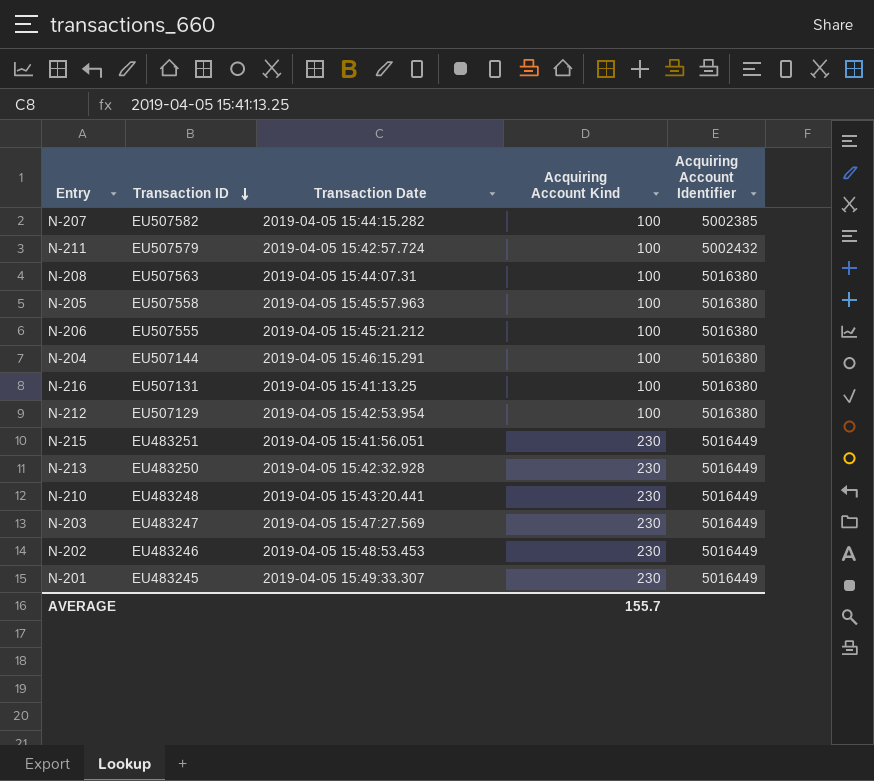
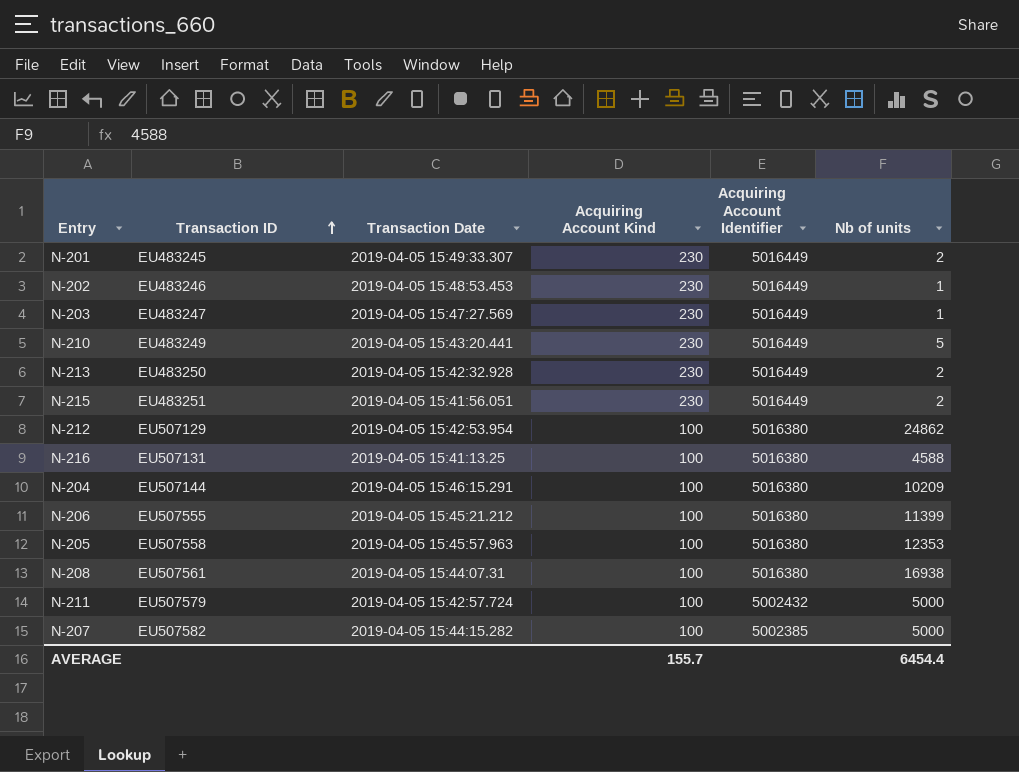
row order: Transaction ID descending -> Transaction ID ascending
column Nb of units | position: none -> 6
N-210 | Transaction ID: EU483248 -> EU483249
N-208 | Transaction ID: EU507563 -> EU507561

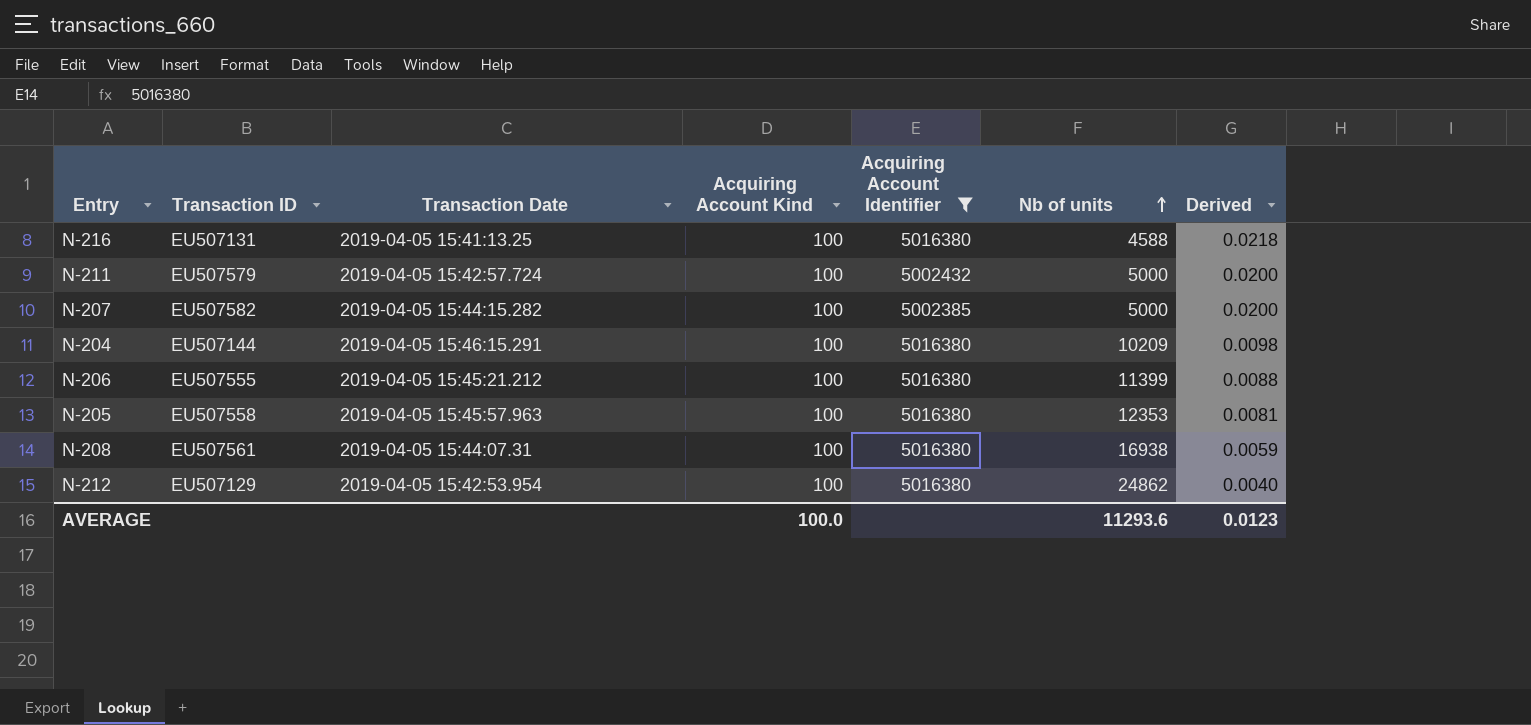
filter: none -> Acquiring Account Identifier != 5016449
row order: Transaction ID ascending -> Nb of units ascending
column Derived | formula: none -> [Acquiring Account Kind] / [Nb of units]
AVERAGE | Acquiring Account Kind: 155.7 -> 100.0
AVERAGE | Nb of units: 6454.4 -> 11293.6

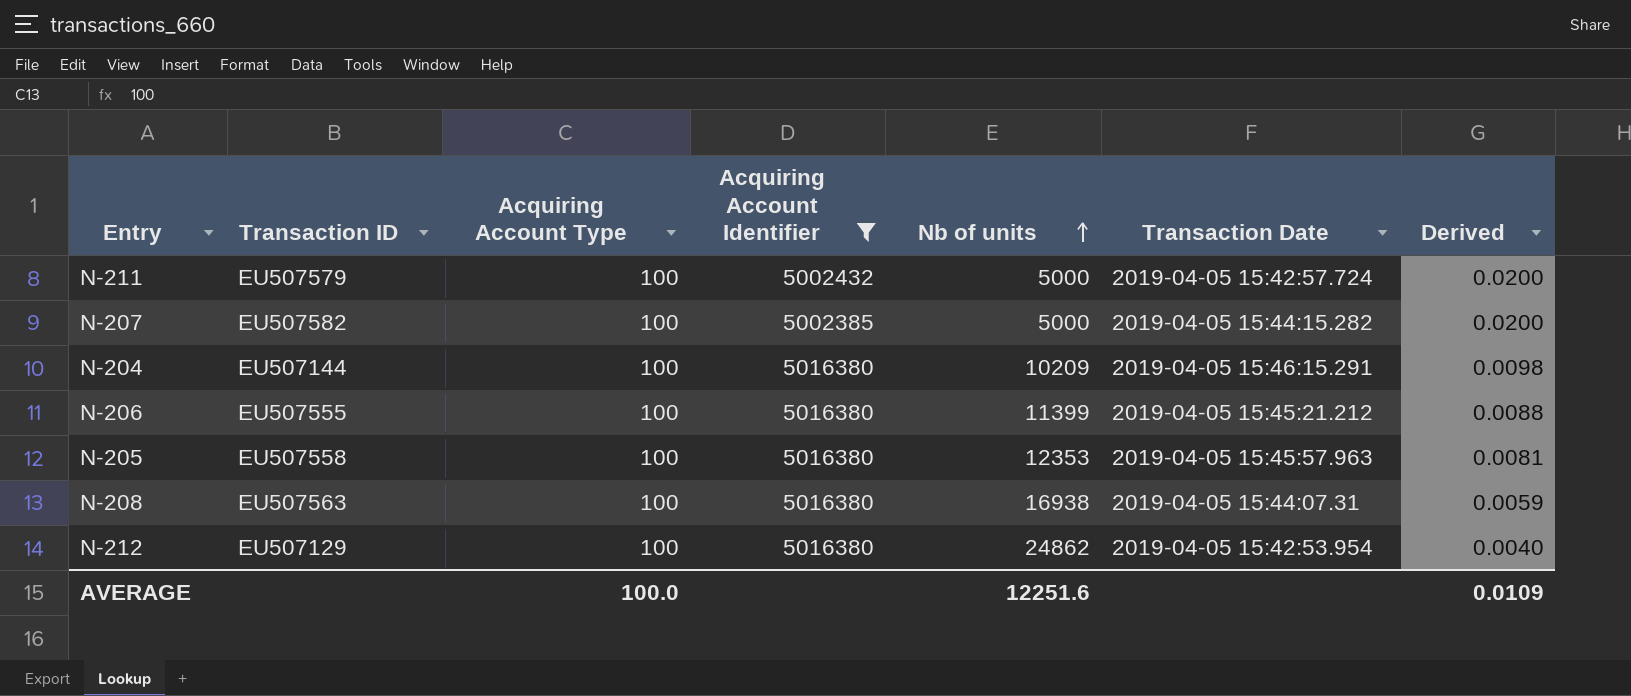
column name: Acquiring Account Kind -> Acquiring Account Type
column Transaction Date | position: 3 -> 6
row N-216: EU507131 | 2019-04-05 15:41:13.25 | 100 | 5016380 | 4588 | 0.0218 -> none
N-208 | Transaction ID: EU507561 -> EU507563
AVERAGE | Nb of units: 11293.6 -> 12251.6
AVERAGE | Derived: 0.0123 -> 0.0109

